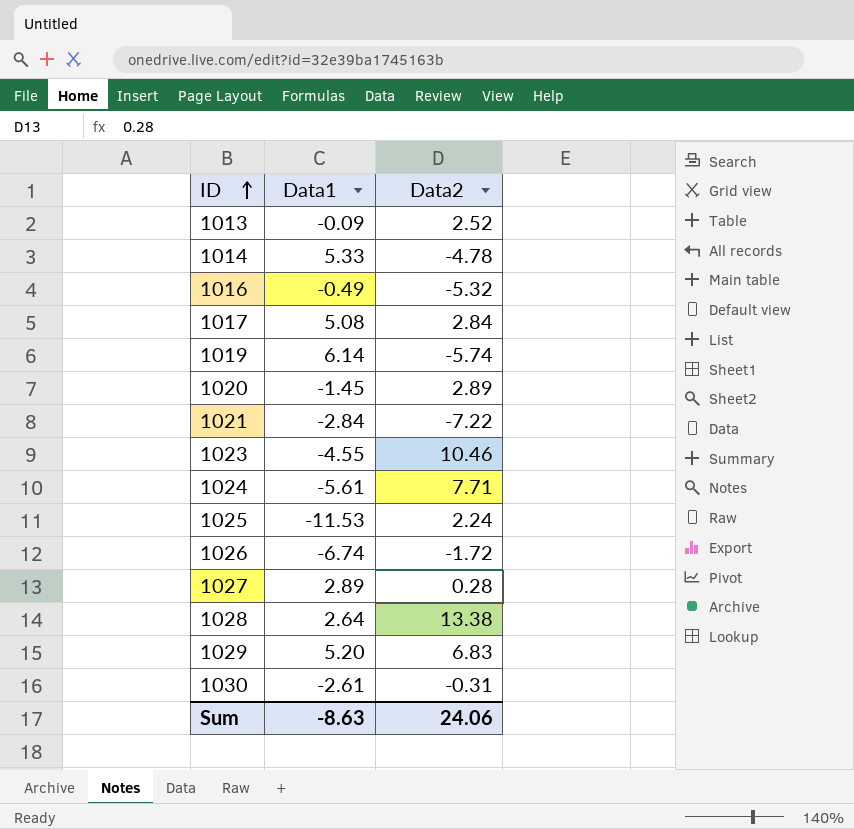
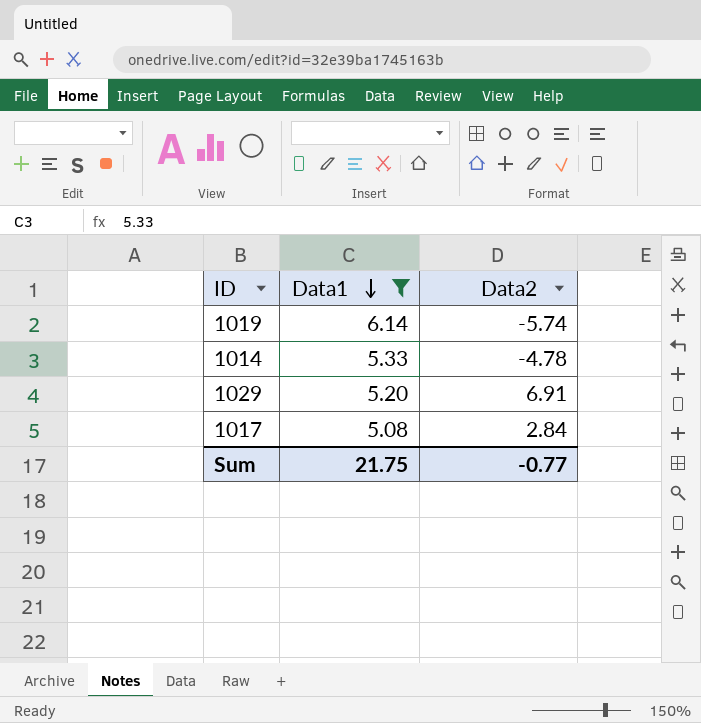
filter: none -> Data1 >= 5.08
row order: ID ascending -> Data1 descending
1029 | Data2: 6.83 -> 6.91
Sum | Data1: -8.63 -> 21.75
Sum | Data2: 24.06 -> -0.77

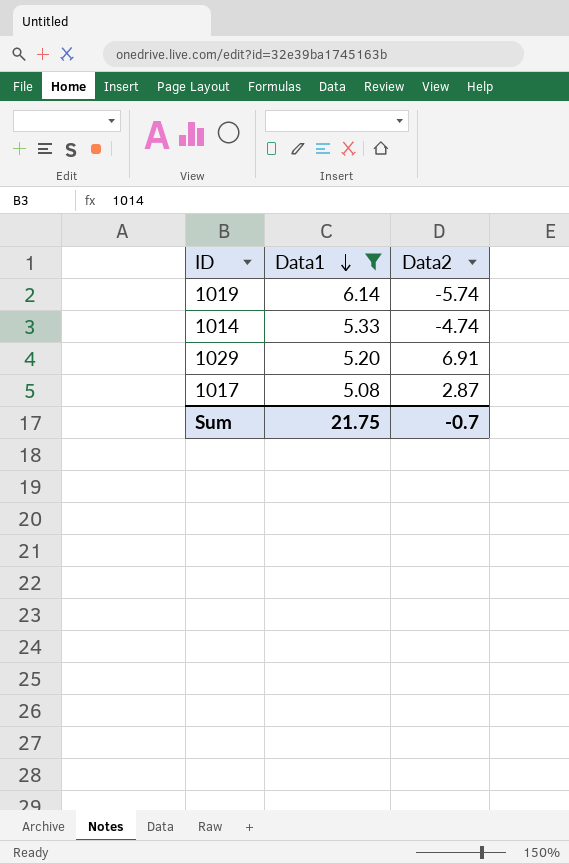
1014 | Data2: -4.78 -> -4.74
1017 | Data2: 2.84 -> 2.87
Sum | Data2: -0.77 -> -0.7

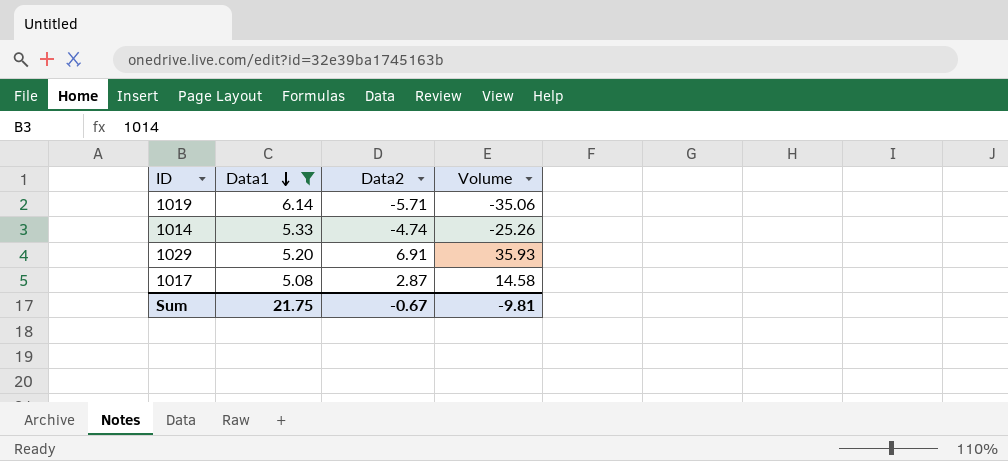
column Volume | formula: none -> [Data1] * [Data2]
1019 | Data2: -5.74 -> -5.71
Sum | Data2: -0.7 -> -0.67

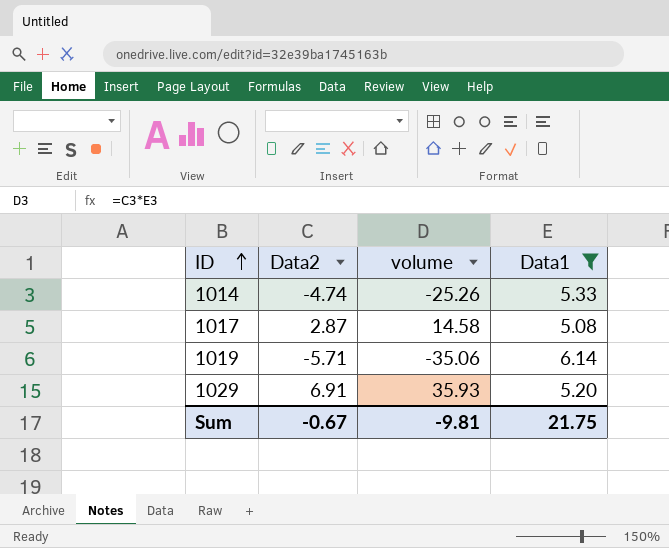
row order: Data1 descending -> ID ascending
column name: Volume -> volume
column Data1 | position: 2 -> 4

